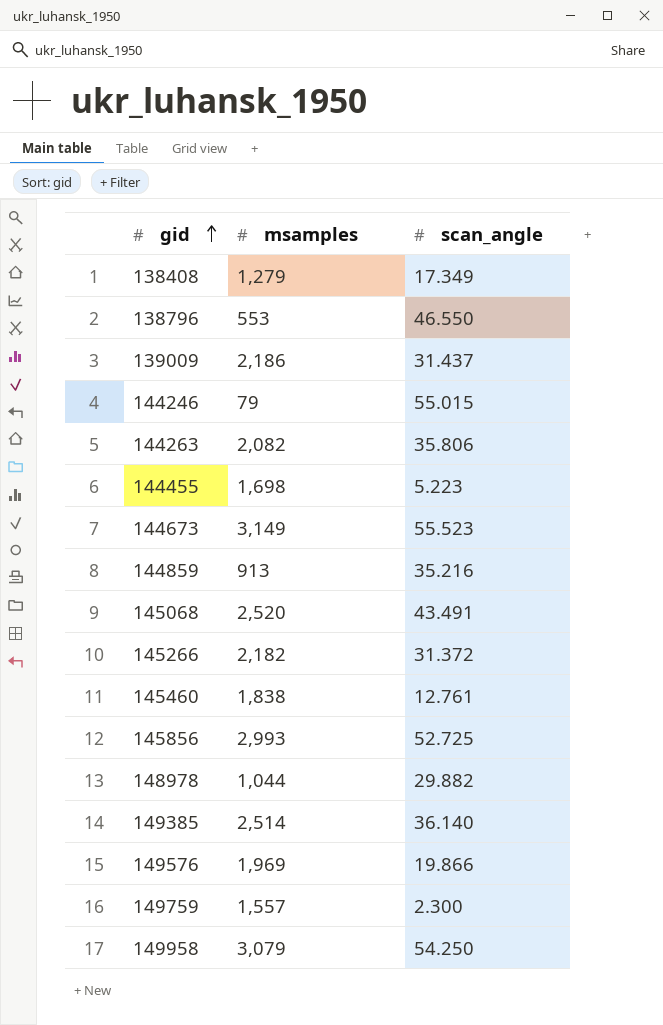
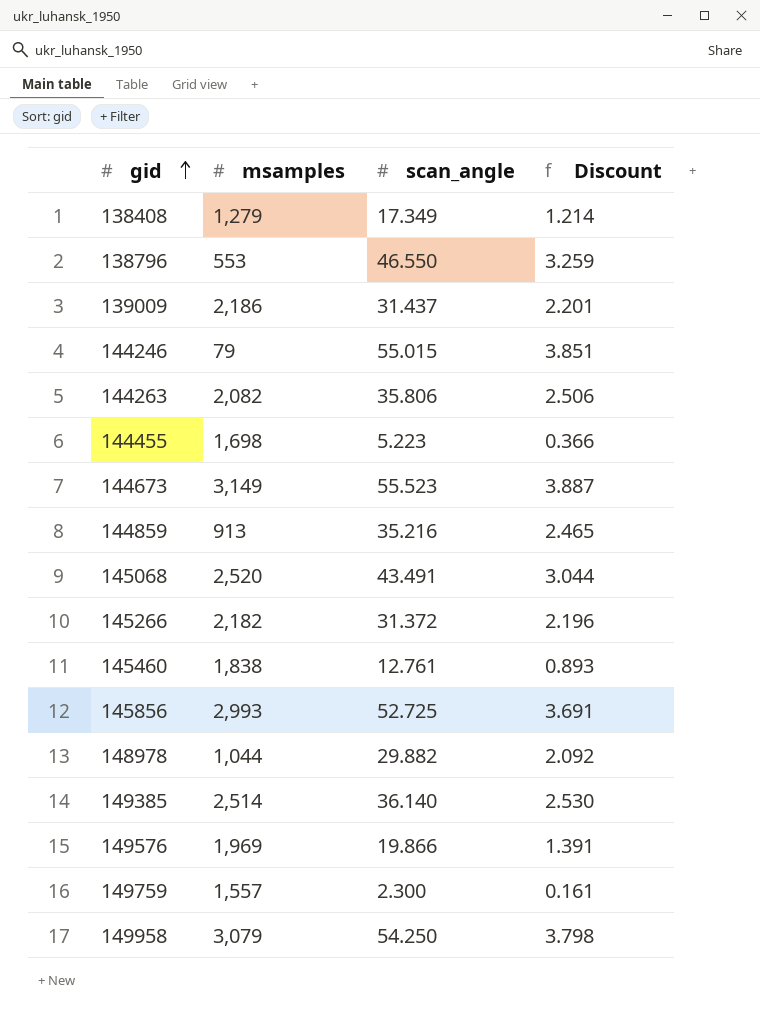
column Discount | formula: none -> [scan_angle] * 0.07

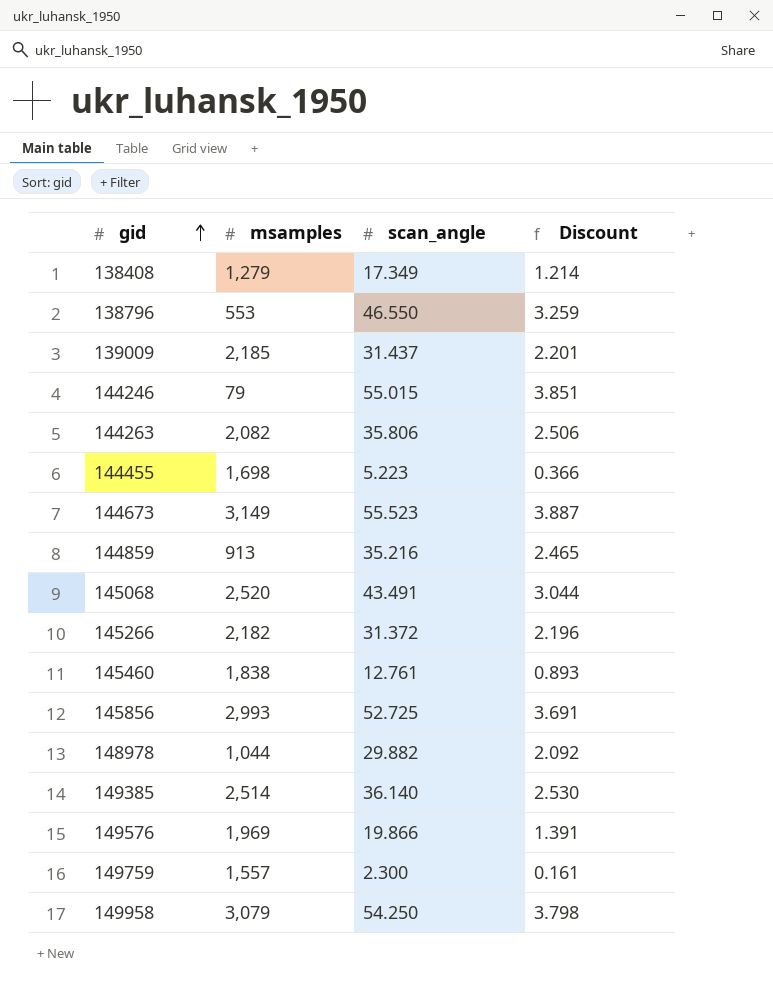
139009 | msamples: 2,186 -> 2,185

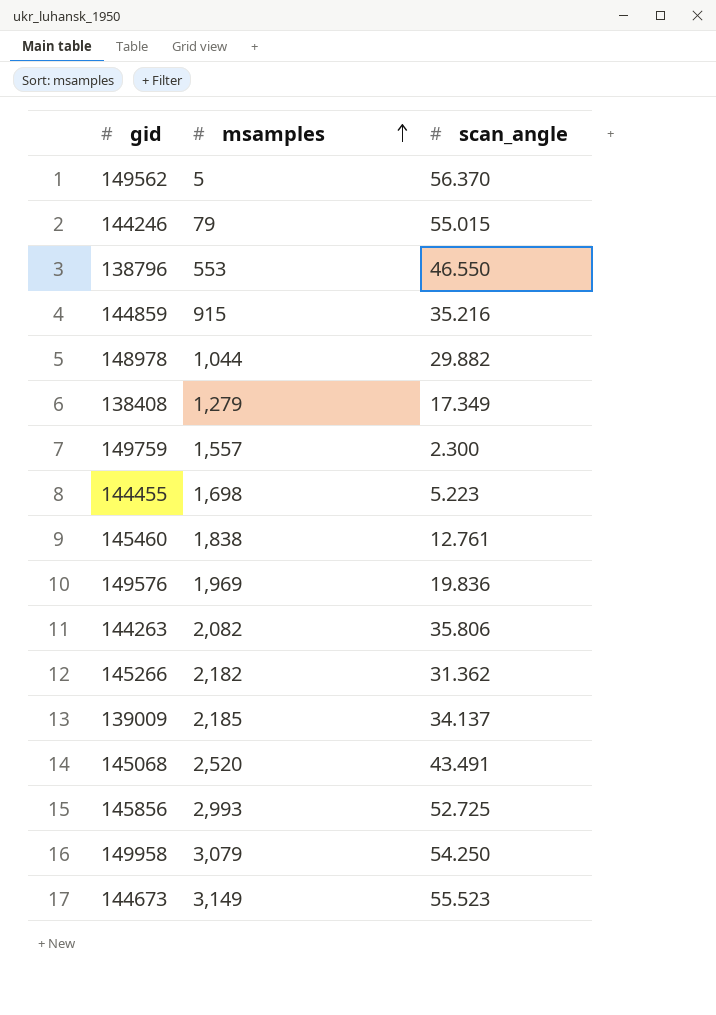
row order: gid ascending -> msamples ascending
column Discount | formula: [scan_angle] * 0.07 -> none
row 149385: 2,514 | 36.140 | 2.530 -> none
row 149562: none -> 5 | 56.370
144859 | msamples: 913 -> 915
149576 | scan_angle: 19.866 -> 19.836
145266 | scan_angle: 31.372 -> 31.362
139009 | scan_angle: 31.437 -> 34.137

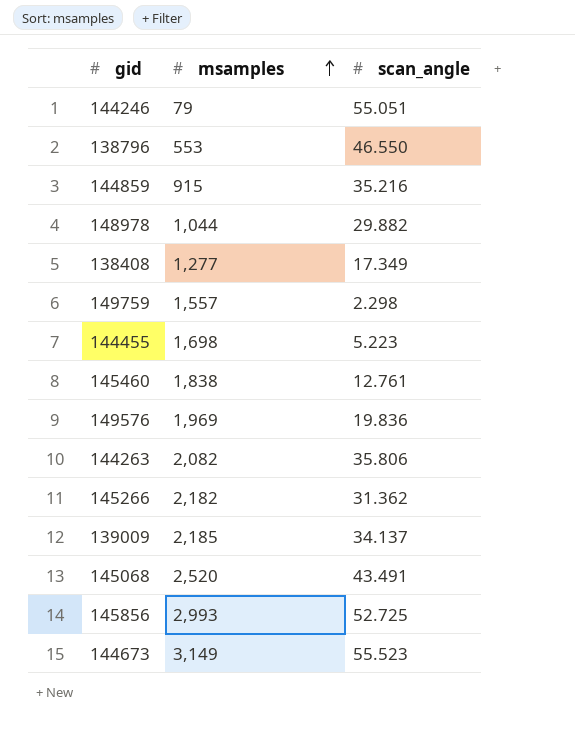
row 149562: 5 | 56.370 -> none
row 149958: 3,079 | 54.250 -> none
144246 | scan_angle: 55.015 -> 55.051
138408 | msamples: 1,279 -> 1,277
149759 | scan_angle: 2.300 -> 2.298

